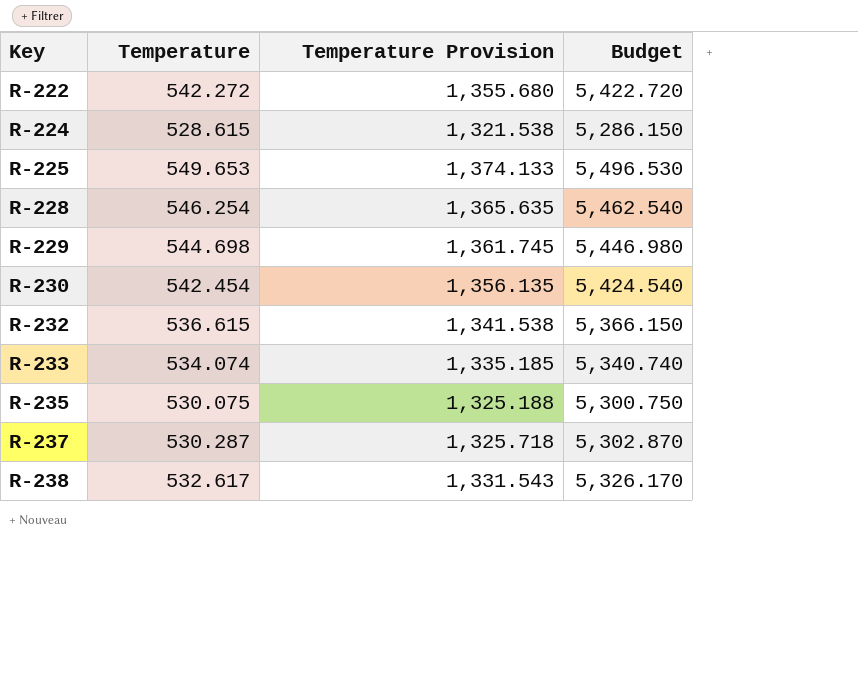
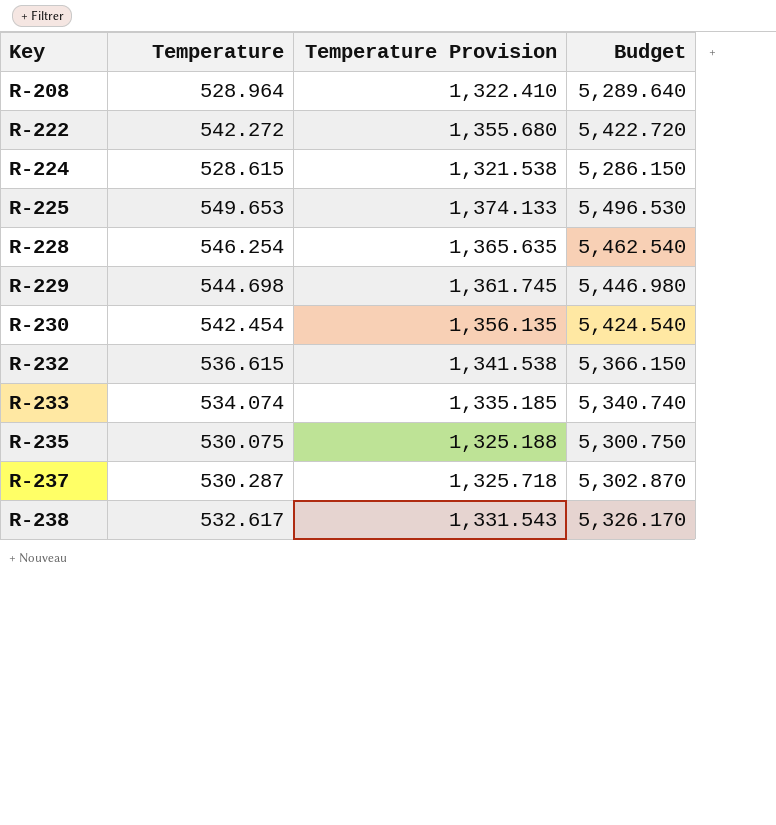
row R-208: none -> 528.964 | 1,322.410 | 5,289.640

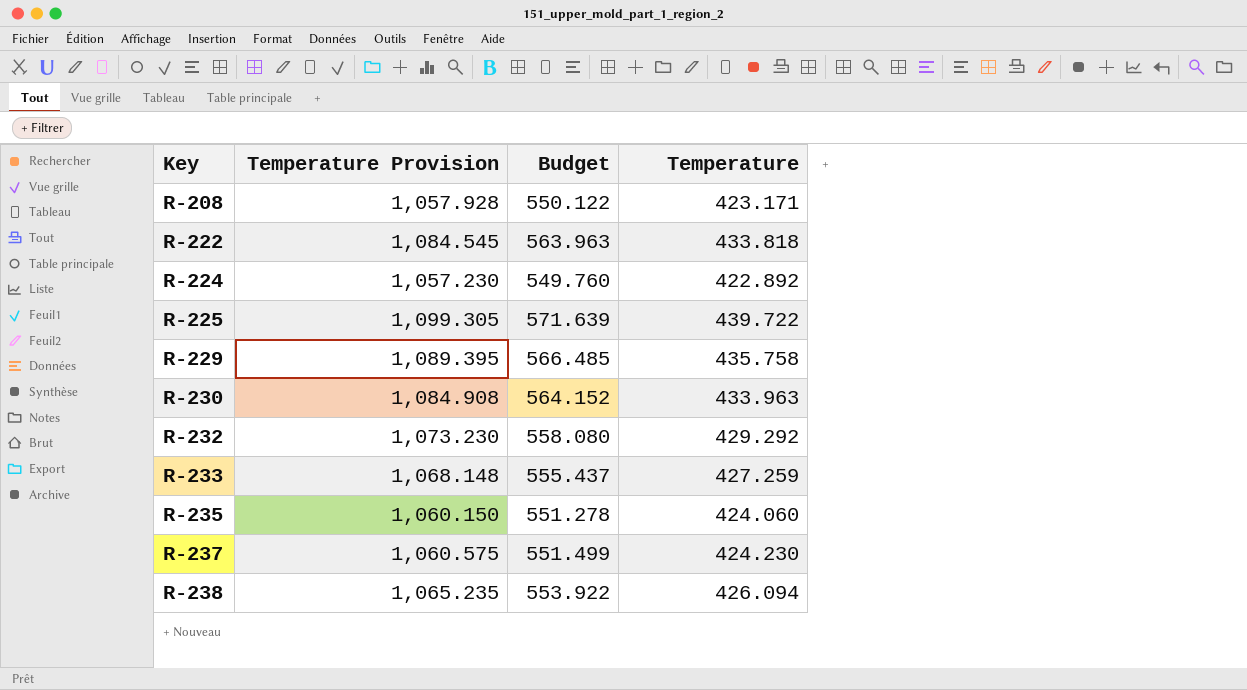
column Budget | formula: [Temperature] * 10 -> [Temperature] * 1.3
column Temperature | position: 2 -> 4
row R-228: 546.254 | 1,365.635 | 5,462.540 -> none
R-208 | Temperature Provision: 1,322.410 -> 1,057.928
R-208 | Temperature: 528.964 -> 423.171
R-222 | Temperature Provision: 1,355.680 -> 1,084.545
R-222 | Temperature: 542.272 -> 433.818
R-224 | Temperature Provision: 1,321.538 -> 1,057.230
R-224 | Temperature: 528.615 -> 422.892
R-225 | Temperature Provision: 1,374.133 -> 1,099.305
R-225 | Temperature: 549.653 -> 439.722
R-229 | Temperature Provision: 1,361.745 -> 1,089.395
R-229 | Temperature: 544.698 -> 435.758
R-230 | Temperature Provision: 1,356.135 -> 1,084.908
R-230 | Temperature: 542.454 -> 433.963
R-232 | Temperature Provision: 1,341.538 -> 1,073.230
R-232 | Temperature: 536.615 -> 429.292
R-233 | Temperature Provision: 1,335.185 -> 1,068.148
R-233 | Temperature: 534.074 -> 427.259
R-235 | Temperature Provision: 1,325.188 -> 1,060.150
R-235 | Temperature: 530.075 -> 424.060
R-237 | Temperature Provision: 1,325.718 -> 1,060.575
R-237 | Temperature: 530.287 -> 424.230
R-238 | Temperature Provision: 1,331.543 -> 1,065.235
R-238 | Temperature: 532.617 -> 426.094

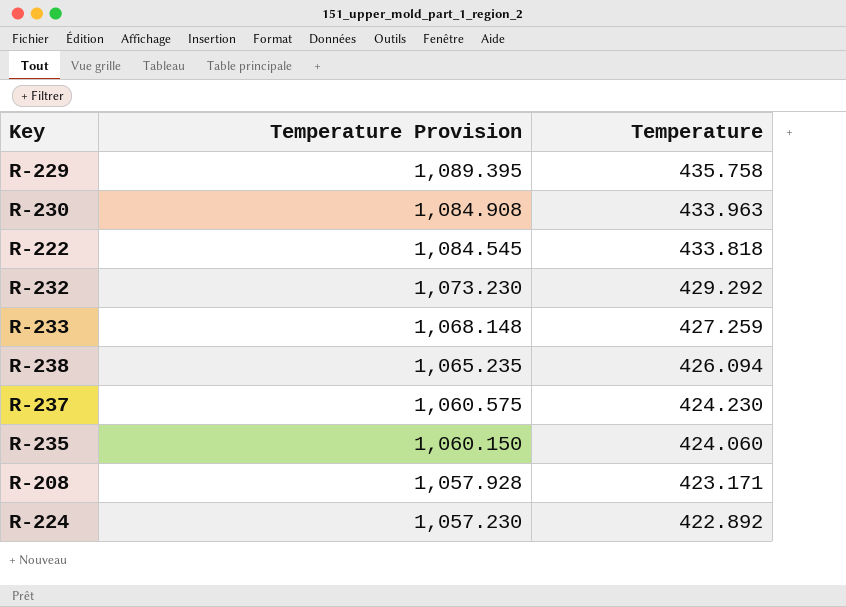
row order: Key ascending -> Temperature Provision descending
column Budget | formula: [Temperature] * 1.3 -> none
row R-225: 1,099.305 | 571.639 | 439.722 -> none

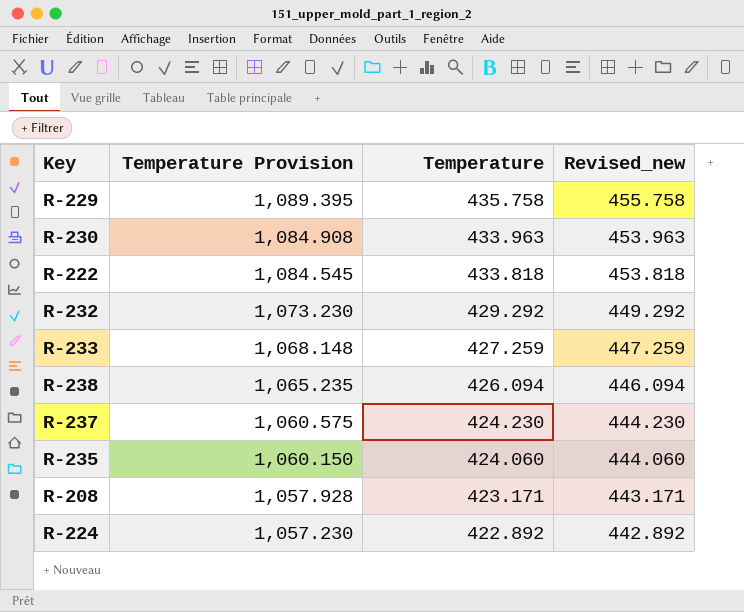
column Revised_new | formula: none -> [Temperature] + 20

